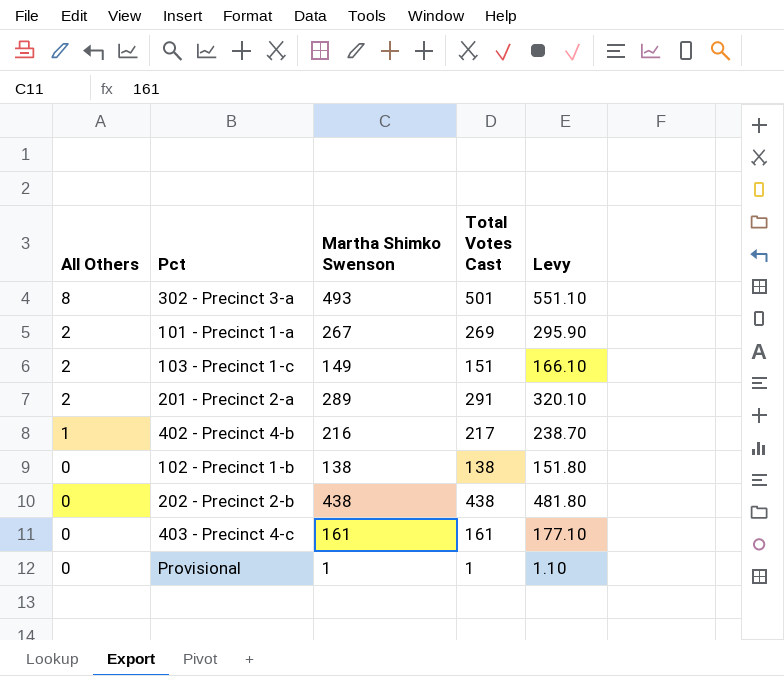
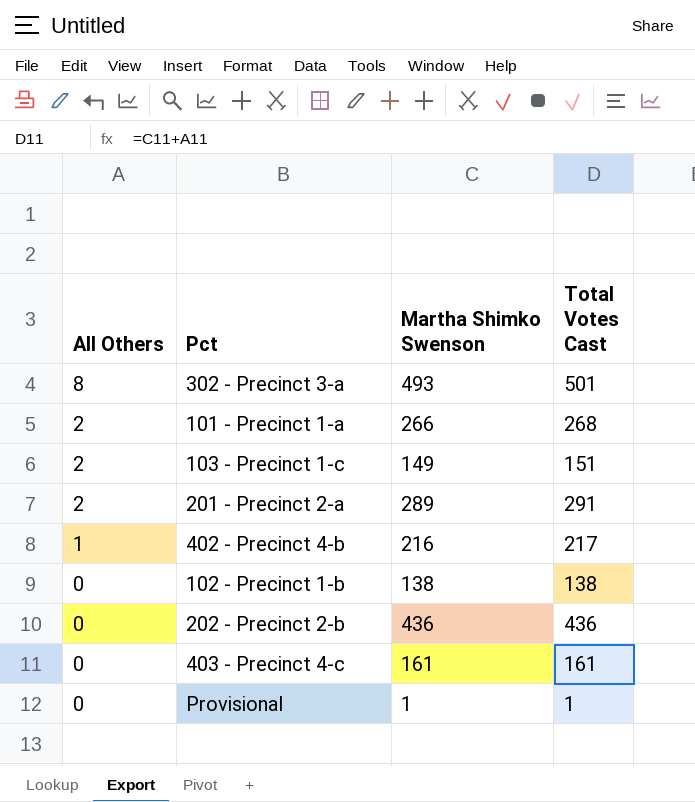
column Levy | formula: [Total Votes Cast] * 1.1 -> none
101 - Precinct 1-a | Martha Shimko Swenson: 267 -> 266
101 - Precinct 1-a | Total Votes Cast: 269 -> 268
202 - Precinct 2-b | Martha Shimko Swenson: 438 -> 436
202 - Precinct 2-b | Total Votes Cast: 438 -> 436

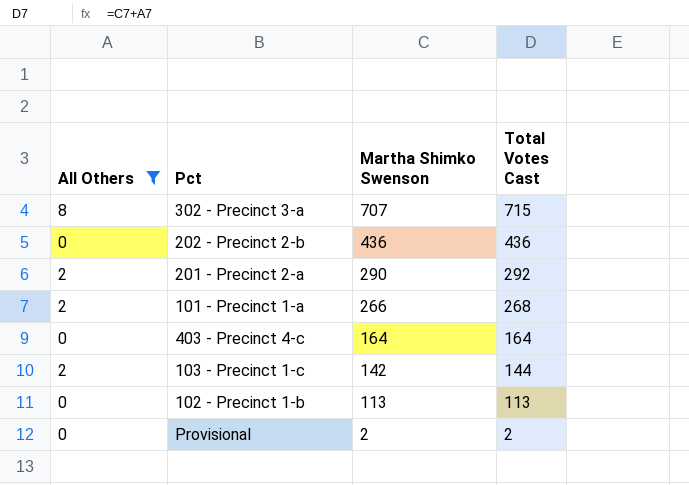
filter: none -> All Others != 1
row order: All Others descending -> Martha Shimko Swenson descending
302 - Precinct 3-a | Martha Shimko Swenson: 493 -> 707
302 - Precinct 3-a | Total Votes Cast: 501 -> 715
201 - Precinct 2-a | Martha Shimko Swenson: 289 -> 290
201 - Precinct 2-a | Total Votes Cast: 291 -> 292
403 - Precinct 4-c | Martha Shimko Swenson: 161 -> 164
403 - Precinct 4-c | Total Votes Cast: 161 -> 164
103 - Precinct 1-c | Martha Shimko Swenson: 149 -> 142
103 - Precinct 1-c | Total Votes Cast: 151 -> 144
102 - Precinct 1-b | Martha Shimko Swenson: 138 -> 113
102 - Precinct 1-b | Total Votes Cast: 138 -> 113
Provisional | Martha Shimko Swenson: 1 -> 2
Provisional | Total Votes Cast: 1 -> 2

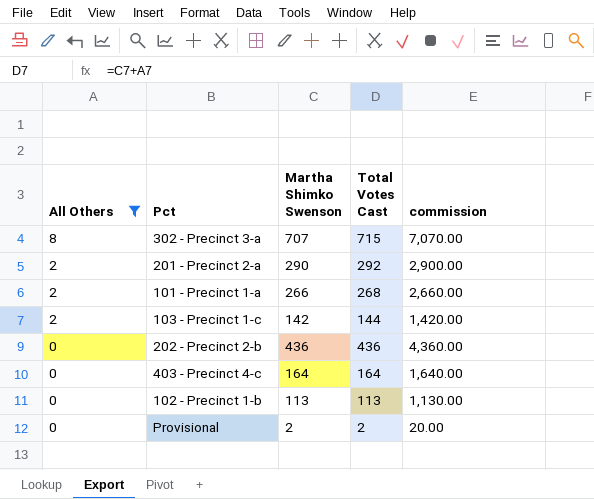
row order: Martha Shimko Swenson descending -> All Others descending
column commission | formula: none -> [Martha Shimko Swenson] * 10

